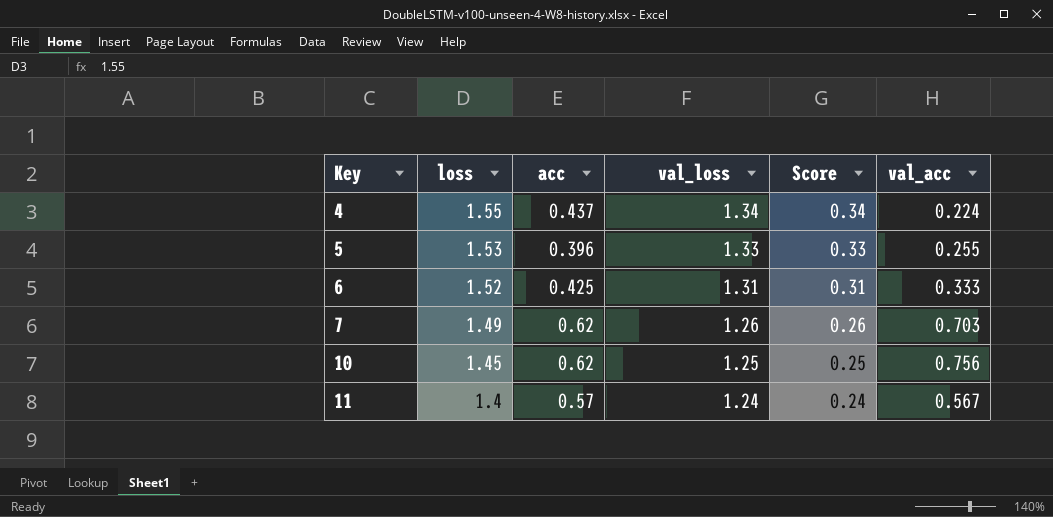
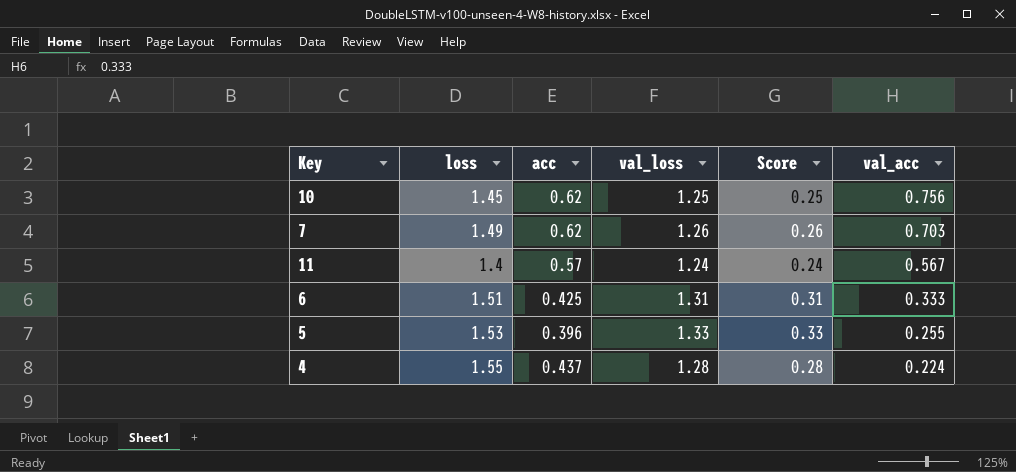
row order: Key ascending -> val_acc descending
6 | loss: 1.52 -> 1.51
4 | val_loss: 1.34 -> 1.28
4 | Score: 0.34 -> 0.28

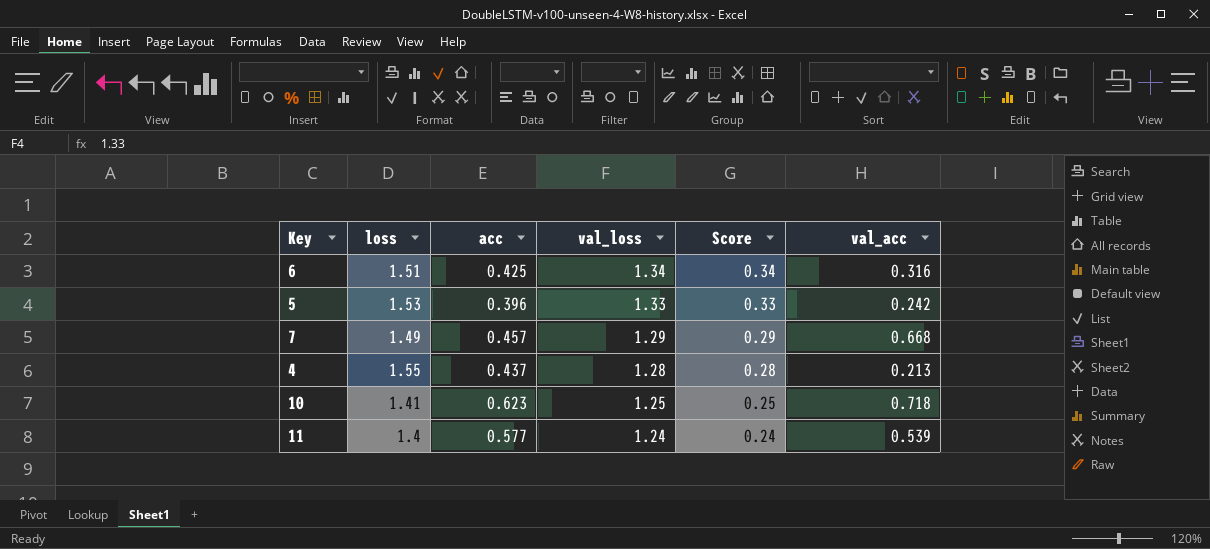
row order: val_acc descending -> val_loss descending
6 | val_loss: 1.31 -> 1.34
6 | Score: 0.31 -> 0.34
6 | val_acc: 0.333 -> 0.316
5 | val_acc: 0.255 -> 0.242
7 | acc: 0.62 -> 0.457
7 | val_loss: 1.26 -> 1.29
7 | Score: 0.26 -> 0.29
7 | val_acc: 0.703 -> 0.668
4 | val_acc: 0.224 -> 0.213
10 | loss: 1.45 -> 1.41
10 | acc: 0.62 -> 0.623
10 | val_acc: 0.756 -> 0.718
11 | acc: 0.57 -> 0.577
11 | val_acc: 0.567 -> 0.539

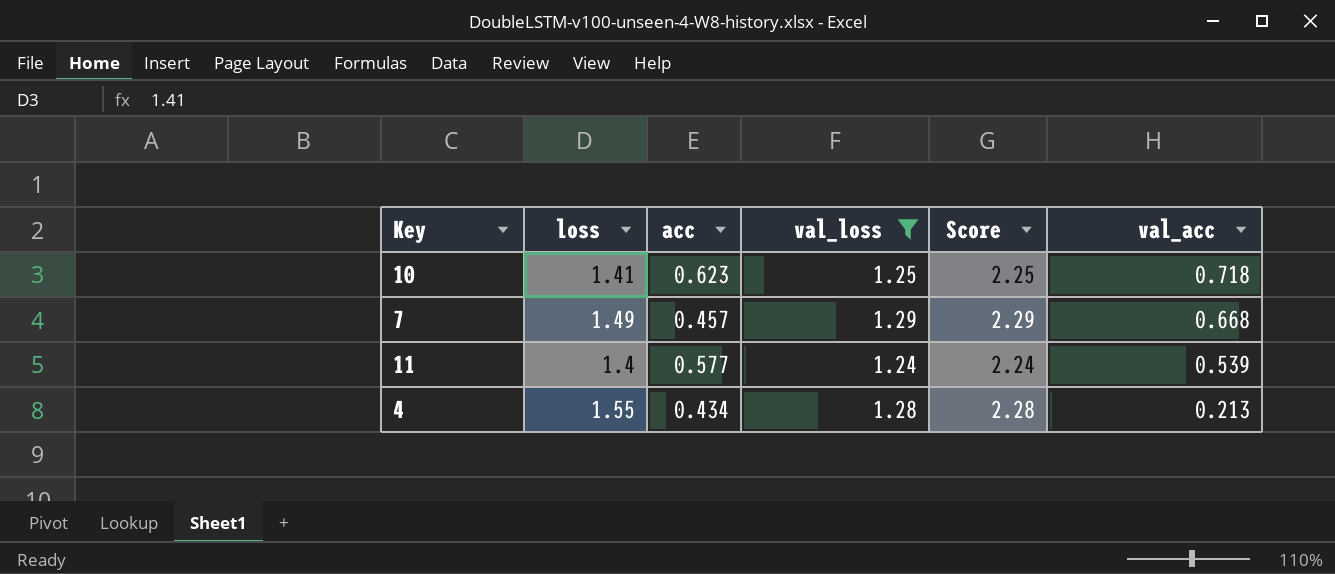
filter: none -> val_loss <= 1.29
row order: val_loss descending -> val_acc descending
column Score | formula: [val_loss] - 1 -> [val_loss] + 1
4 | acc: 0.437 -> 0.434

